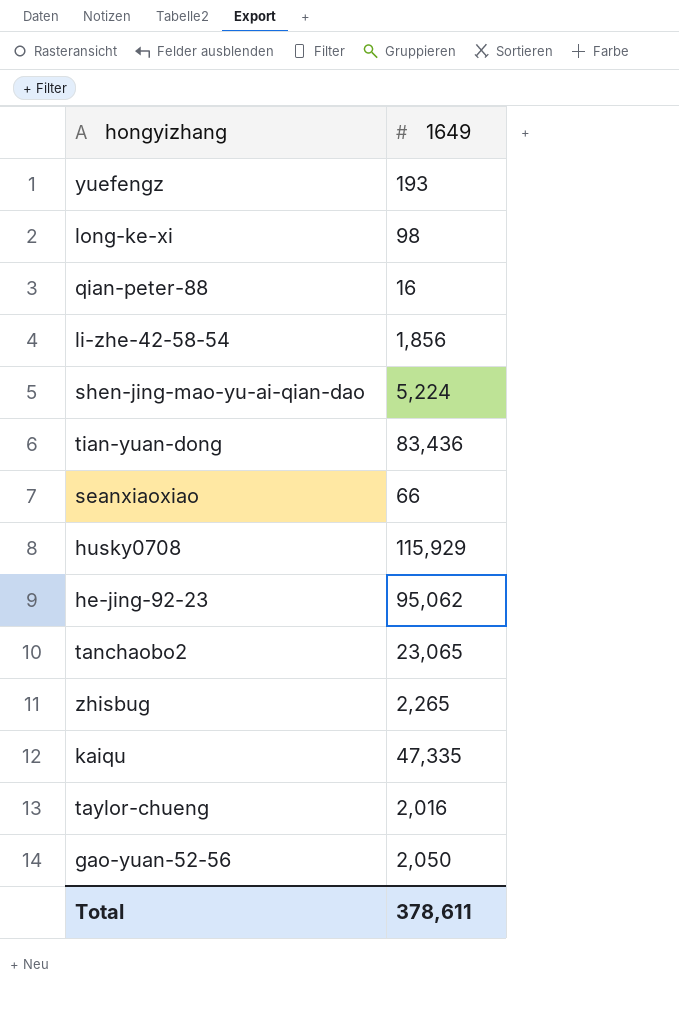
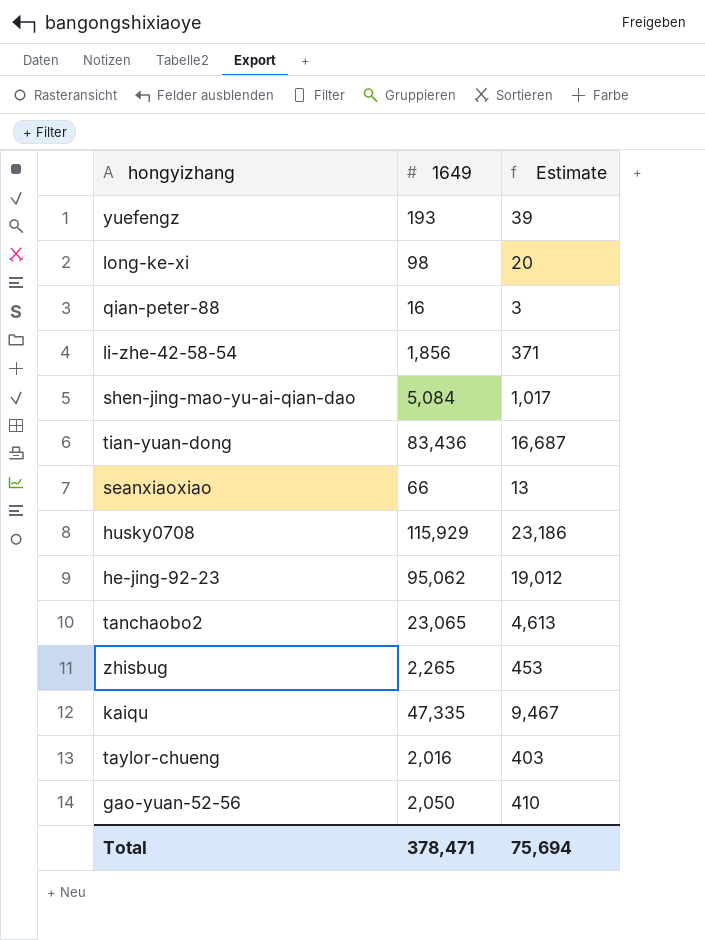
column Estimate | formula: none -> [1649] * 0.2
shen-jing-mao-yu-ai-qian-dao | 1649: 5,224 -> 5,084
Total | 1649: 378,611 -> 378,471

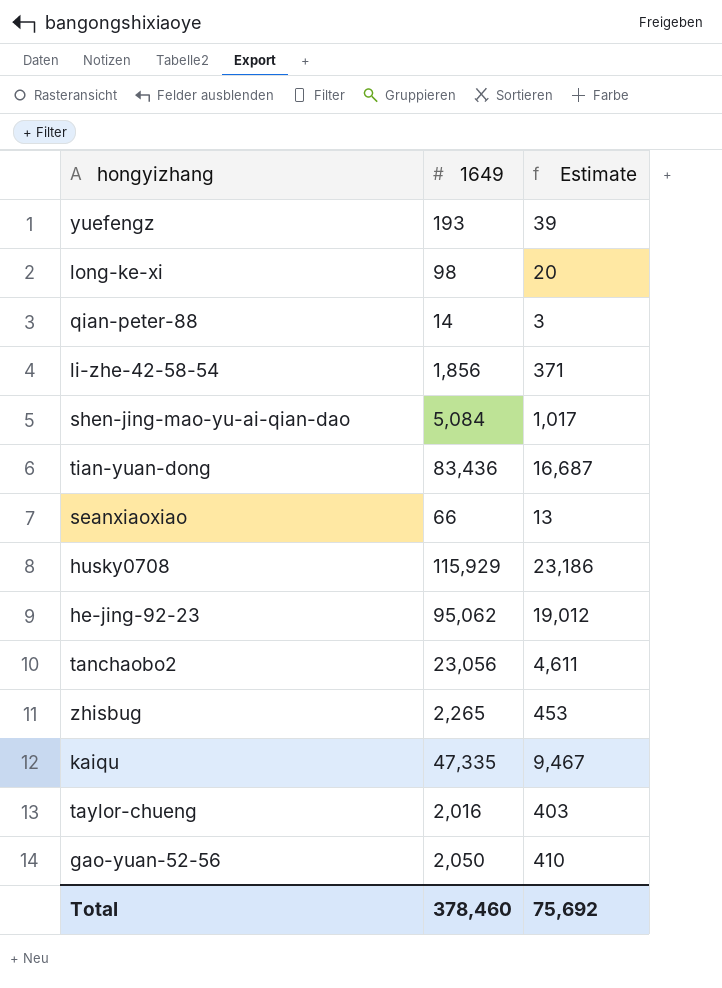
qian-peter-88 | 1649: 16 -> 14
tanchaobo2 | 1649: 23,065 -> 23,056
tanchaobo2 | Estimate: 4,613 -> 4,611
Total | 1649: 378,471 -> 378,460
Total | Estimate: 75,694 -> 75,692

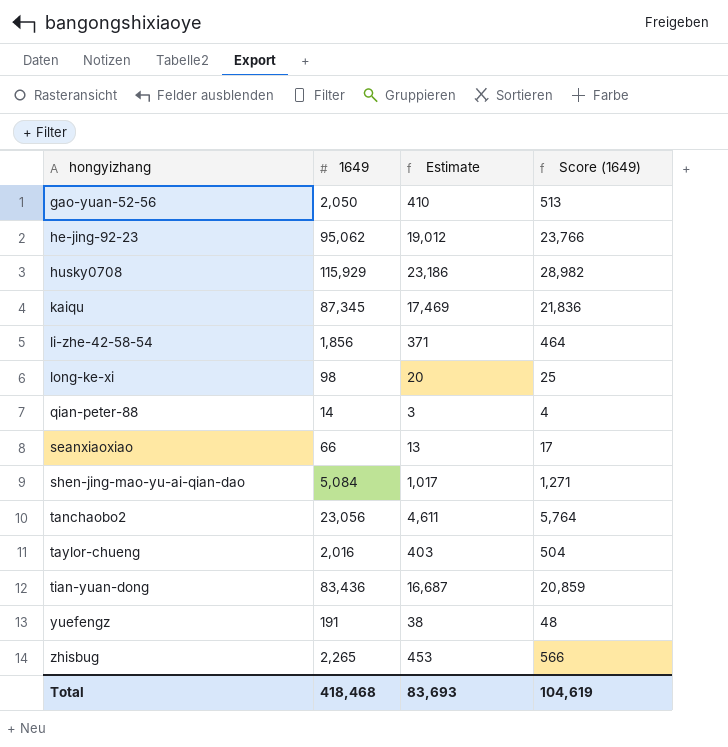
row order: none -> hongyizhang ascending
column Score (1649) | formula: none -> [1649] * 0.25
kaiqu | 1649: 47,335 -> 87,345
kaiqu | Estimate: 9,467 -> 17,469
yuefengz | 1649: 193 -> 191
yuefengz | Estimate: 39 -> 38
Total | 1649: 378,460 -> 418,468
Total | Estimate: 75,692 -> 83,693

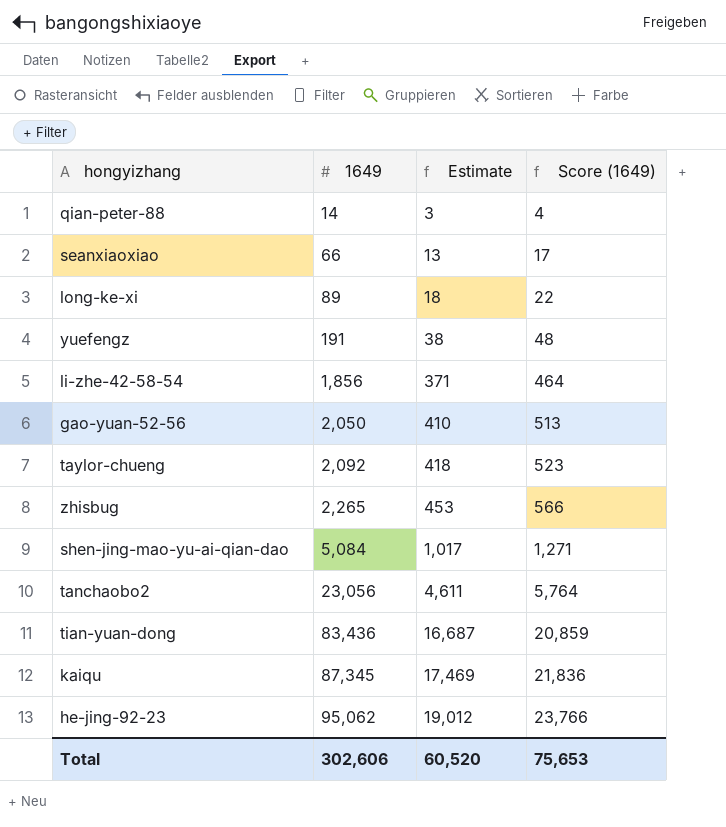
row order: hongyizhang ascending -> 1649 ascending
row husky0708: 115,929 | 23,186 | 28,982 -> none
long-ke-xi | 1649: 98 -> 89
long-ke-xi | Estimate: 20 -> 18
long-ke-xi | Score (1649): 25 -> 22
taylor-chueng | 1649: 2,016 -> 2,092
taylor-chueng | Estimate: 403 -> 418
taylor-chueng | Score (1649): 504 -> 523
Total | 1649: 418,468 -> 302,606
Total | Estimate: 83,693 -> 60,520
Total | Score (1649): 104,619 -> 75,653

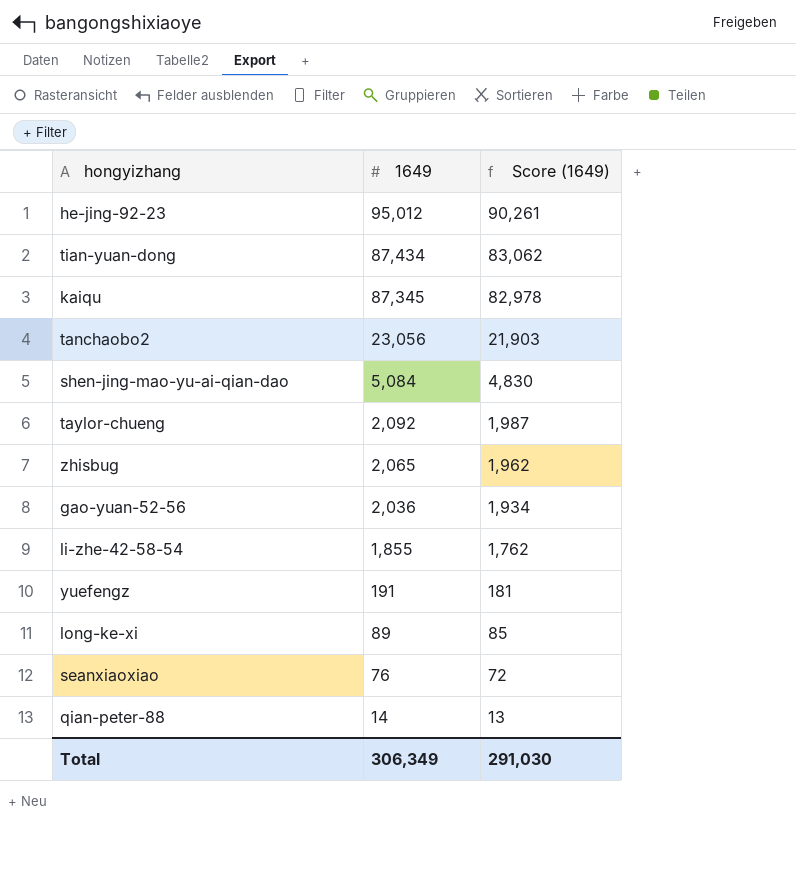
row order: 1649 ascending -> 1649 descending
column Estimate | formula: [1649] * 0.2 -> none
column Score (1649) | formula: [1649] * 0.25 -> [1649] * 0.95
he-jing-92-23 | 1649: 95,062 -> 95,012
tian-yuan-dong | 1649: 83,436 -> 87,434
zhisbug | 1649: 2,265 -> 2,065
gao-yuan-52-56 | 1649: 2,050 -> 2,036
li-zhe-42-58-54 | 1649: 1,856 -> 1,855
seanxiaoxiao | 1649: 66 -> 76
Total | 1649: 302,606 -> 306,349
Total | Score (1649): 75,653 -> 291,030

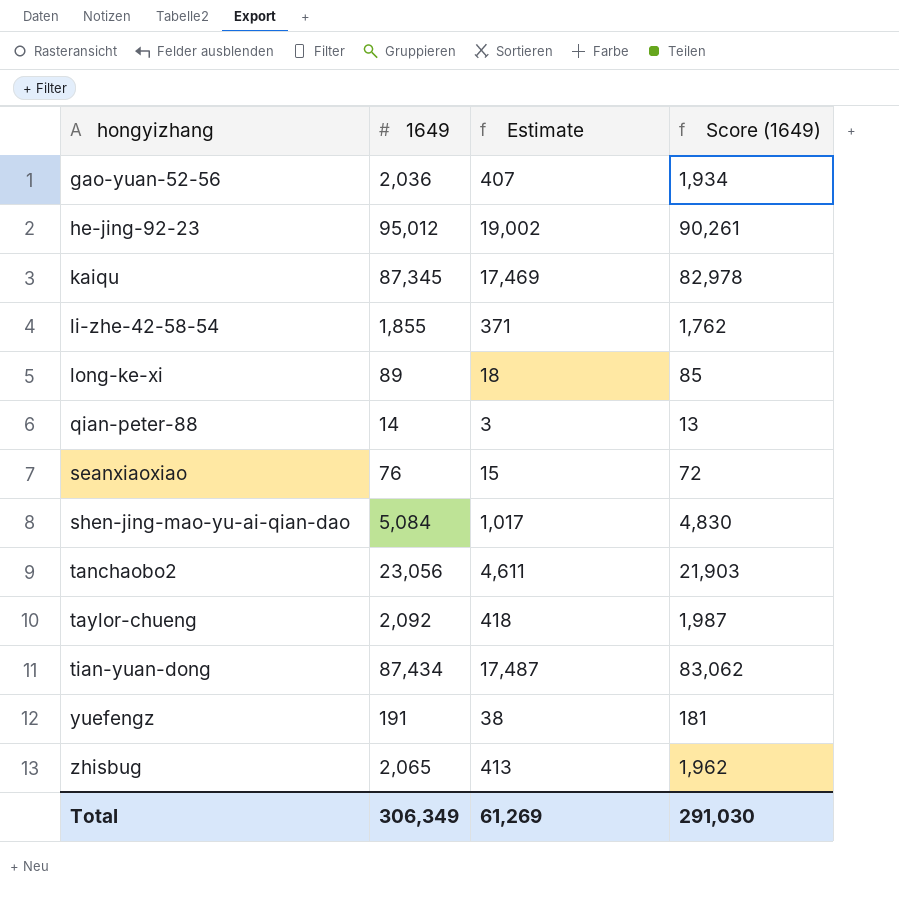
row order: 1649 descending -> hongyizhang ascending
column Estimate | formula: none -> [1649] * 0.2

